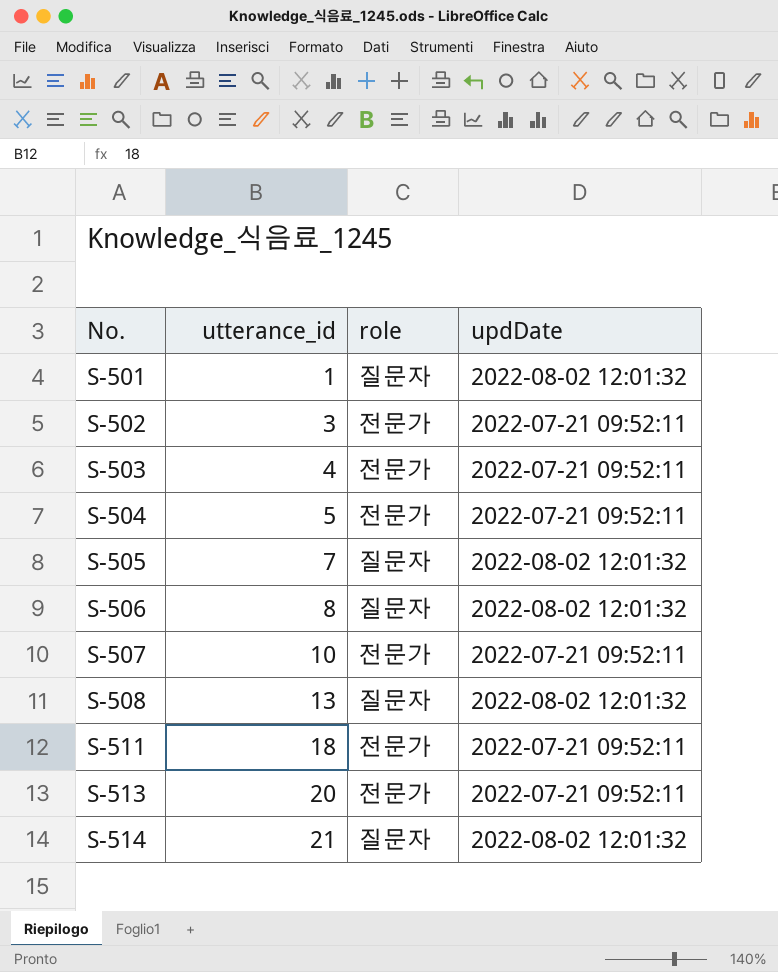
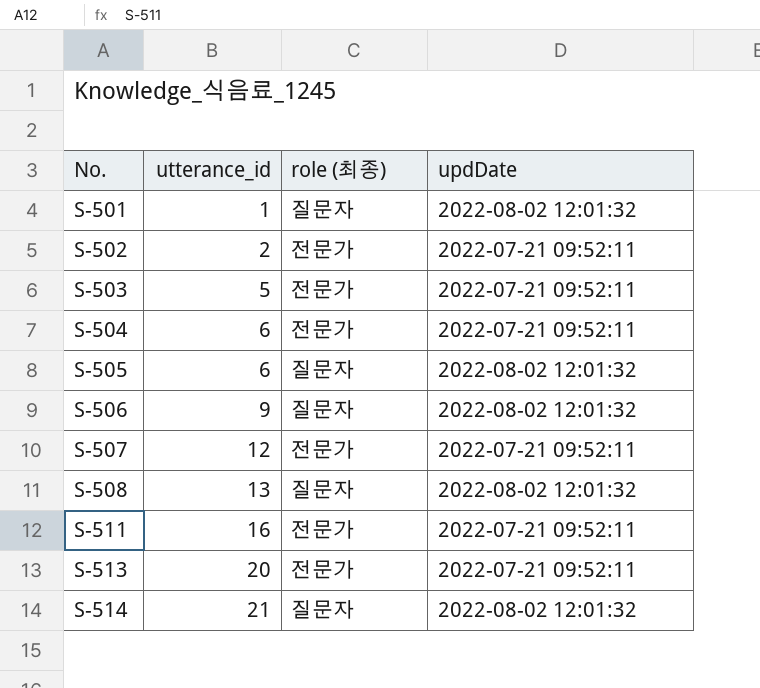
column name: role -> role (최종)
S-502 | utterance_id: 3 -> 2
S-503 | utterance_id: 4 -> 5
S-504 | utterance_id: 5 -> 6
S-505 | utterance_id: 7 -> 6
S-506 | utterance_id: 8 -> 9
S-507 | utterance_id: 10 -> 12
S-511 | utterance_id: 18 -> 16

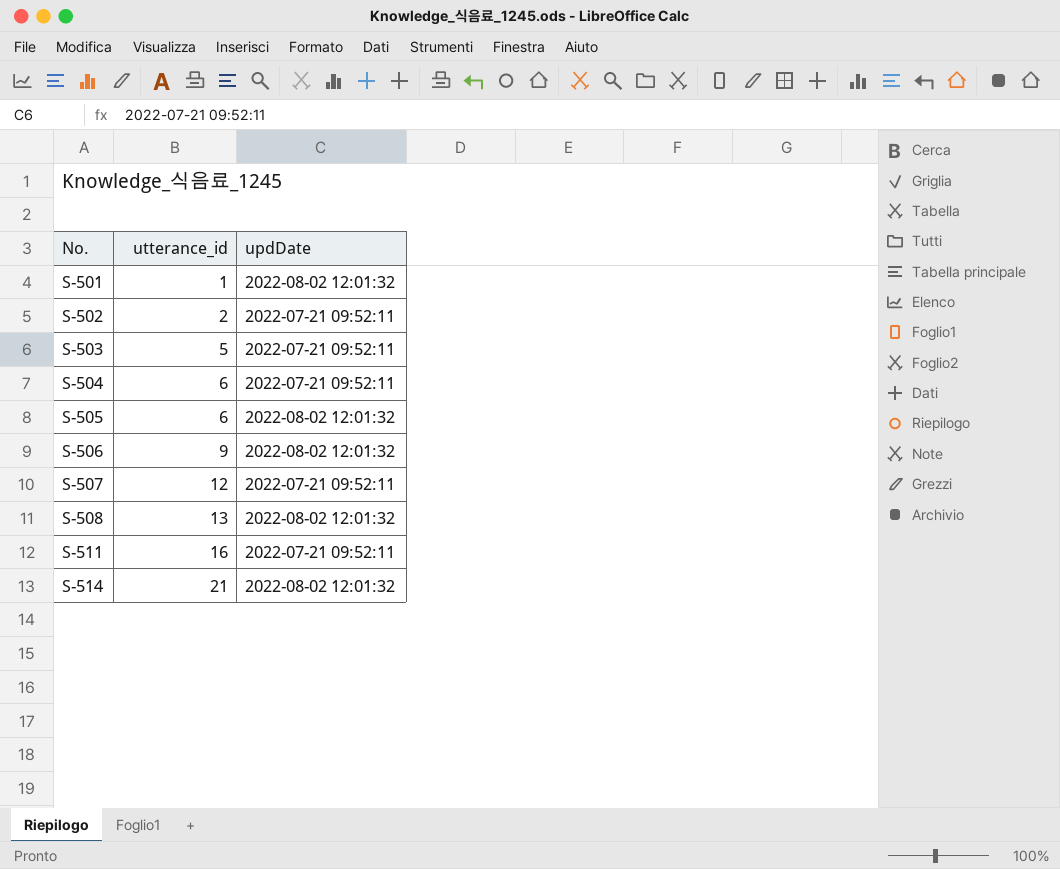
column role (최종) | position: 3 -> none
row S-513: 20 | 전문가 | 2022-07-21 09:52:11 -> none

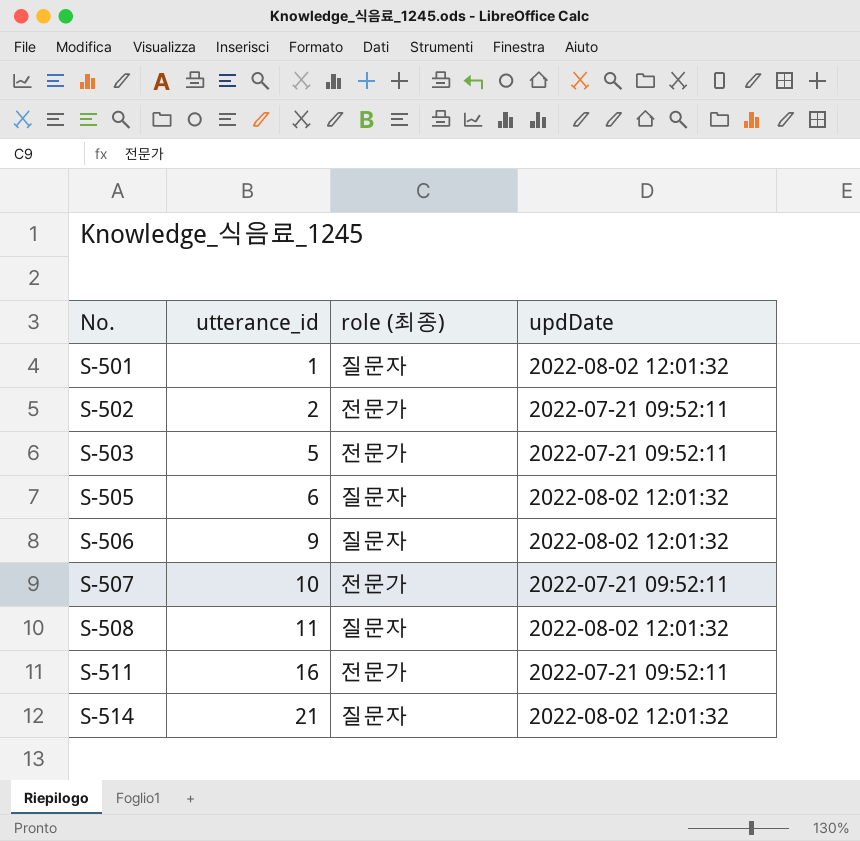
column role (최종) | position: none -> 3
row S-504: 6 | 2022-07-21 09:52:11 -> none
S-507 | utterance_id: 12 -> 10
S-508 | utterance_id: 13 -> 11

